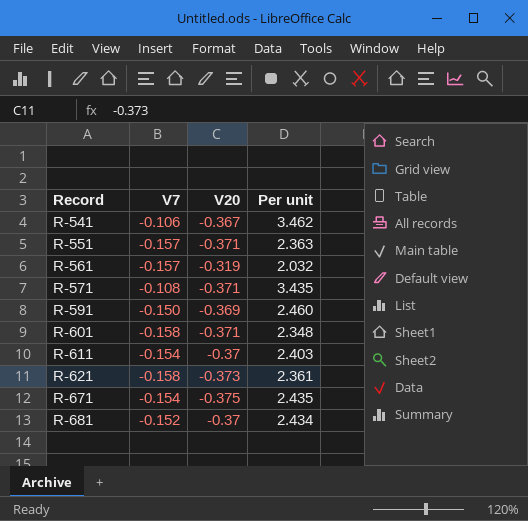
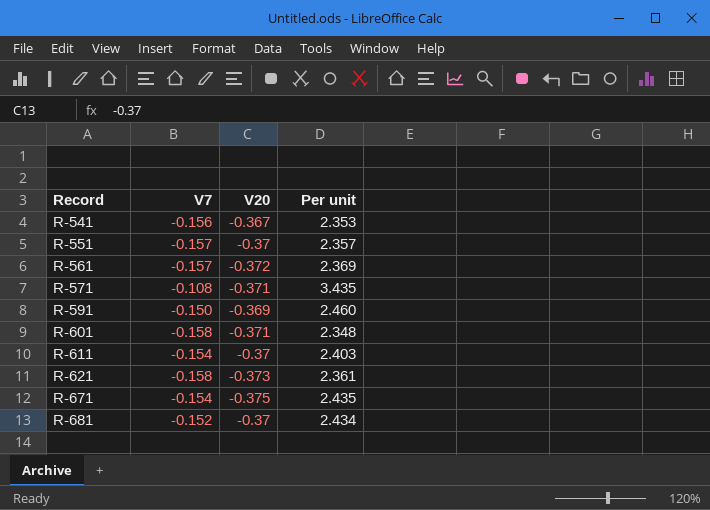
R-541 | V7: -0.106 -> -0.156
R-541 | Per unit: 3.462 -> 2.353
R-551 | V20: -0.371 -> -0.37
R-551 | Per unit: 2.363 -> 2.357
R-561 | V20: -0.319 -> -0.372
R-561 | Per unit: 2.032 -> 2.369

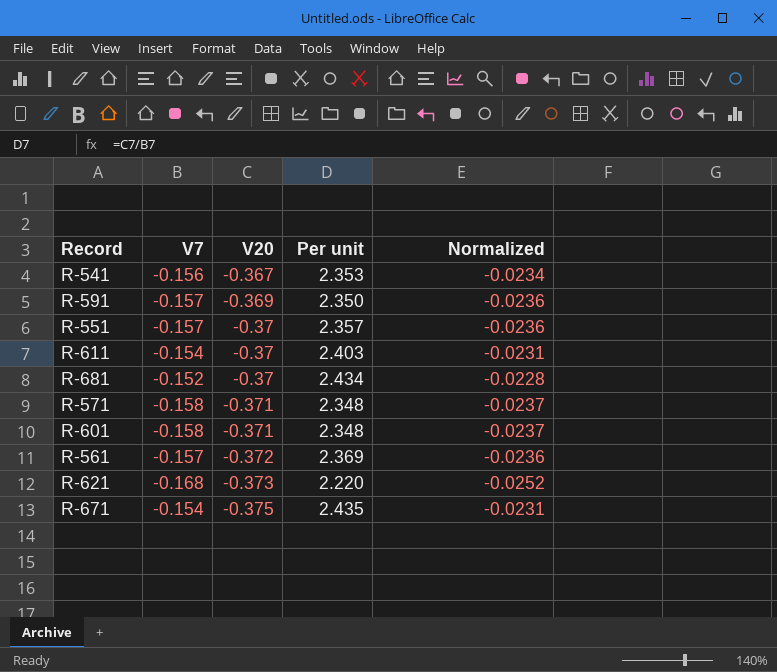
row order: Record ascending -> V20 descending
column Normalized | formula: none -> [V7] * 0.15
R-591 | V7: -0.150 -> -0.157
R-591 | Per unit: 2.460 -> 2.350
R-571 | V7: -0.108 -> -0.158
R-571 | Per unit: 3.435 -> 2.348
R-621 | V7: -0.158 -> -0.168
R-621 | Per unit: 2.361 -> 2.220

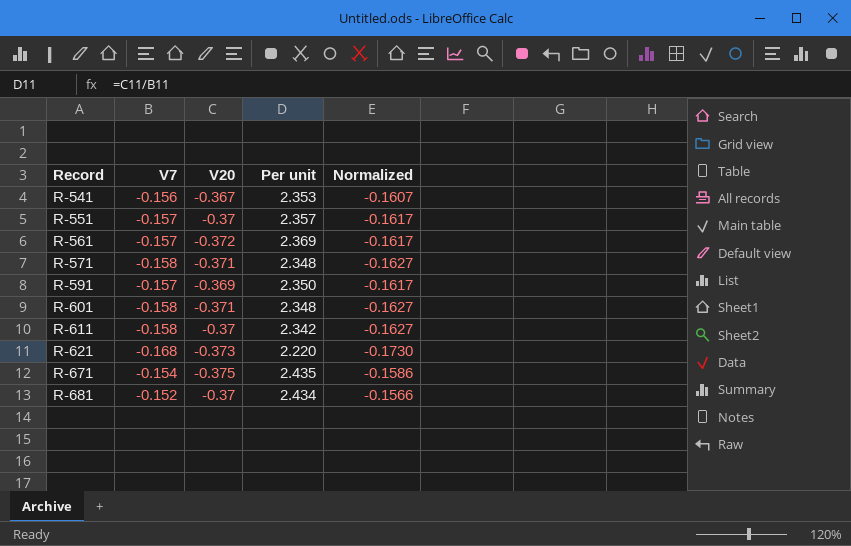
row order: V20 descending -> Record ascending
column Normalized | formula: [V7] * 0.15 -> [V7] * 1.03
R-611 | V7: -0.154 -> -0.158
R-611 | Per unit: 2.403 -> 2.342

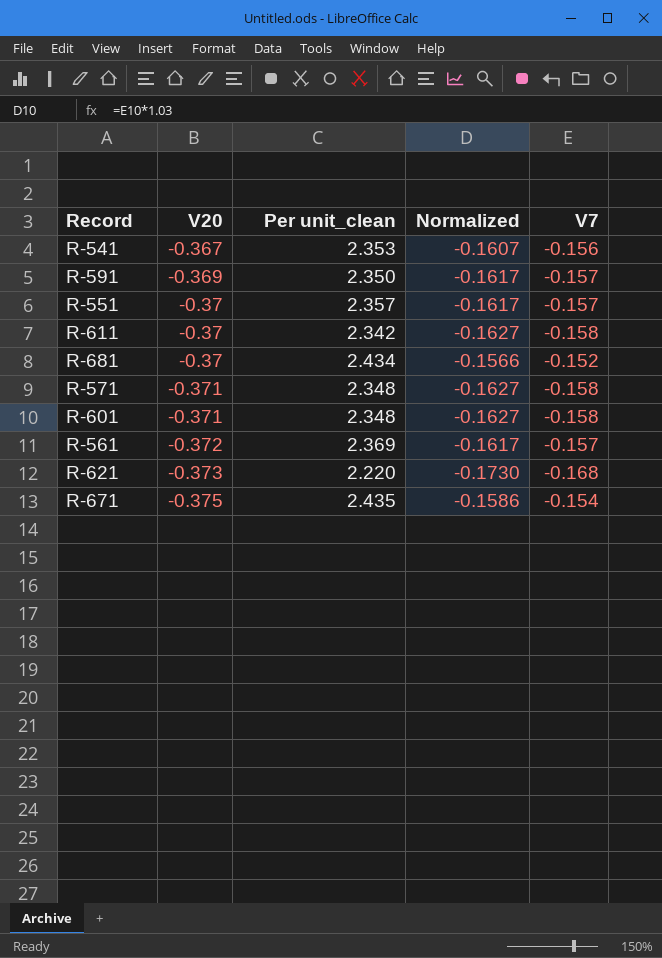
row order: Record ascending -> V20 descending
column name: Per unit -> Per unit_clean
column V7 | position: 2 -> 5

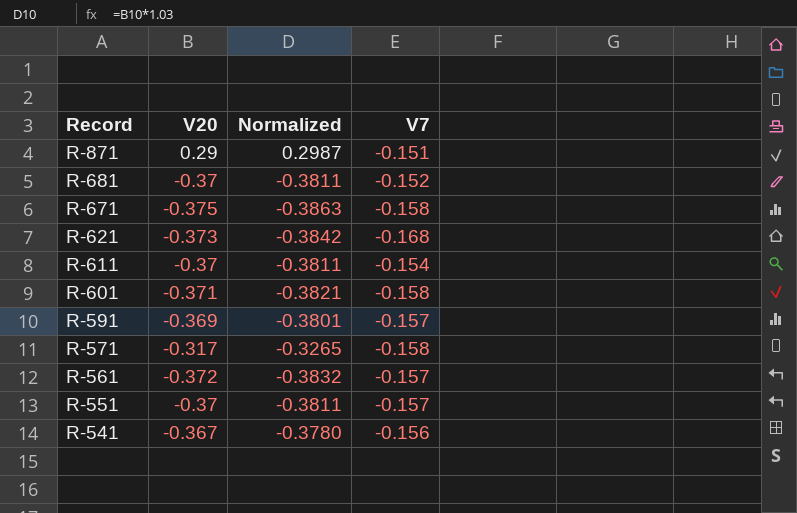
row order: V20 descending -> Record descending
column Per unit_clean | formula: [V20] / [V7] -> none
column Normalized | formula: [V7] * 1.03 -> [V20] * 1.03
row R-871: none -> 0.29 | 0.2987 | -0.151
R-671 | V7: -0.154 -> -0.158
R-611 | V7: -0.158 -> -0.154
R-571 | V20: -0.371 -> -0.317

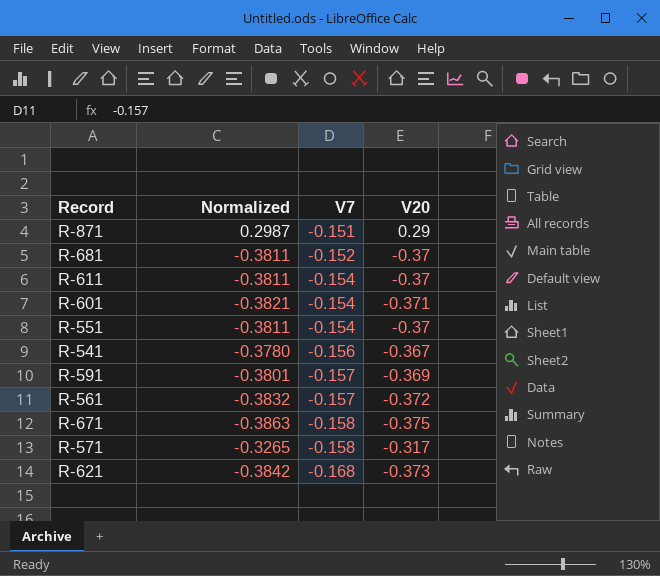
row order: Record descending -> V7 descending
column V20 | position: 2 -> 4
R-601 | V7: -0.158 -> -0.154
R-551 | V7: -0.157 -> -0.154

